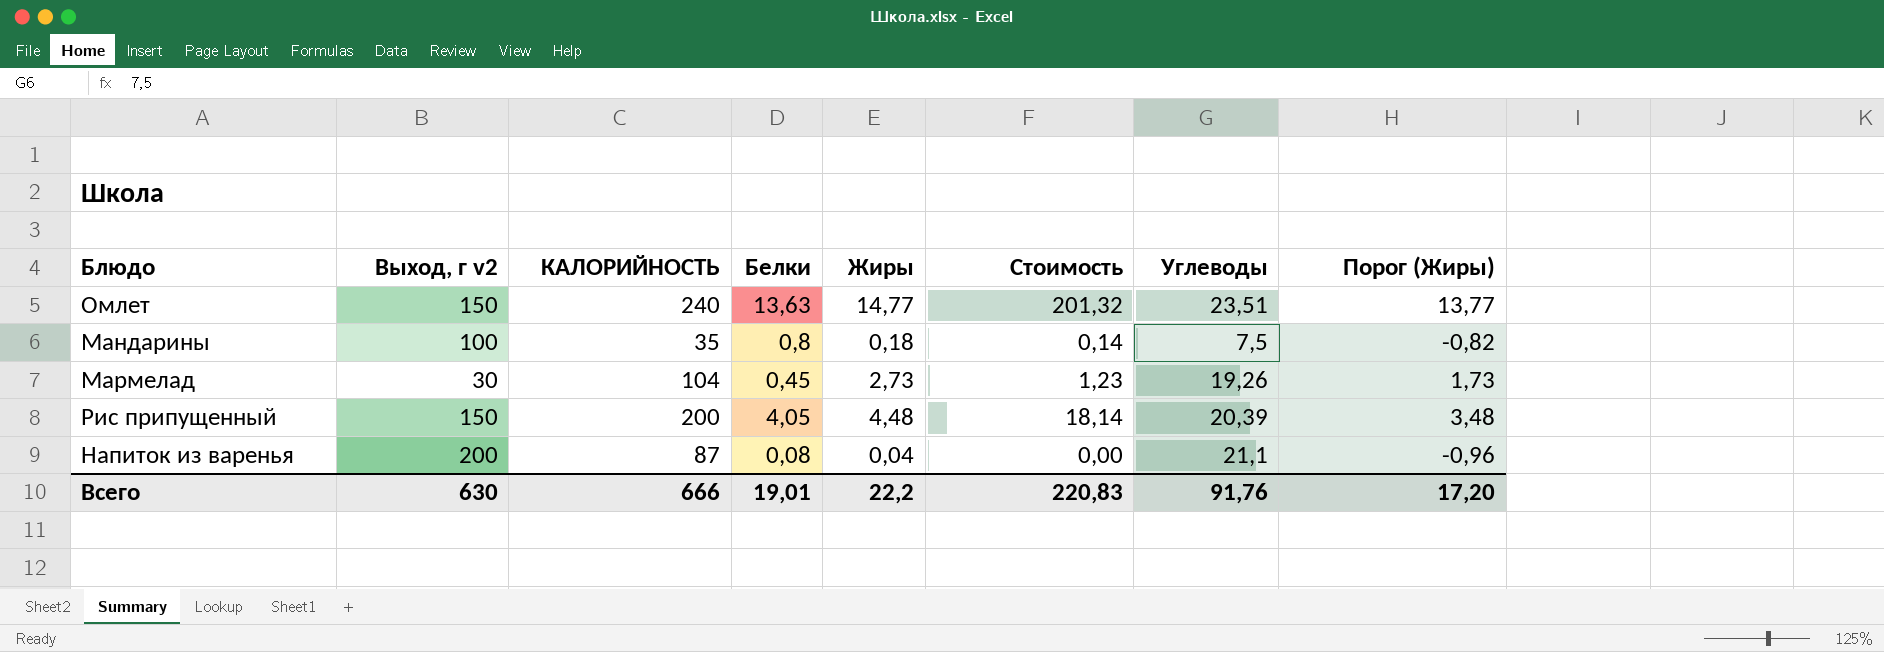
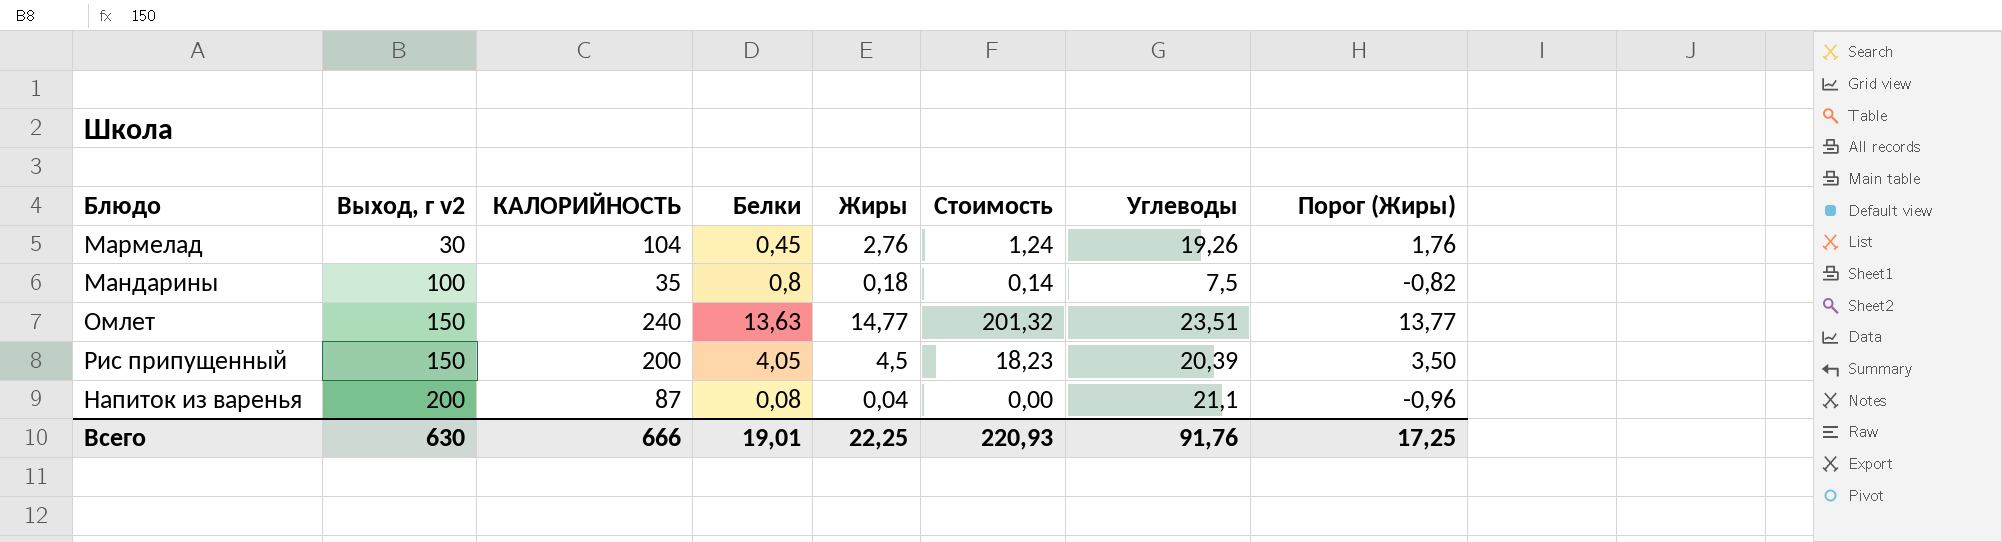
row order: none -> Выход, г v2 ascending
Мармелад | Жиры: 2,73 -> 2,76
Мармелад | Стоимость: 1,23 -> 1,24
Мармелад | Порог (Жиры): 1,73 -> 1,76
Рис припущенный | Жиры: 4,48 -> 4,5
Рис припущенный | Стоимость: 18,14 -> 18,23
Рис припущенный | Порог (Жиры): 3,48 -> 3,50
Всего | Жиры: 22,2 -> 22,25
Всего | Стоимость: 220,83 -> 220,93
Всего | Порог (Жиры): 17,20 -> 17,25

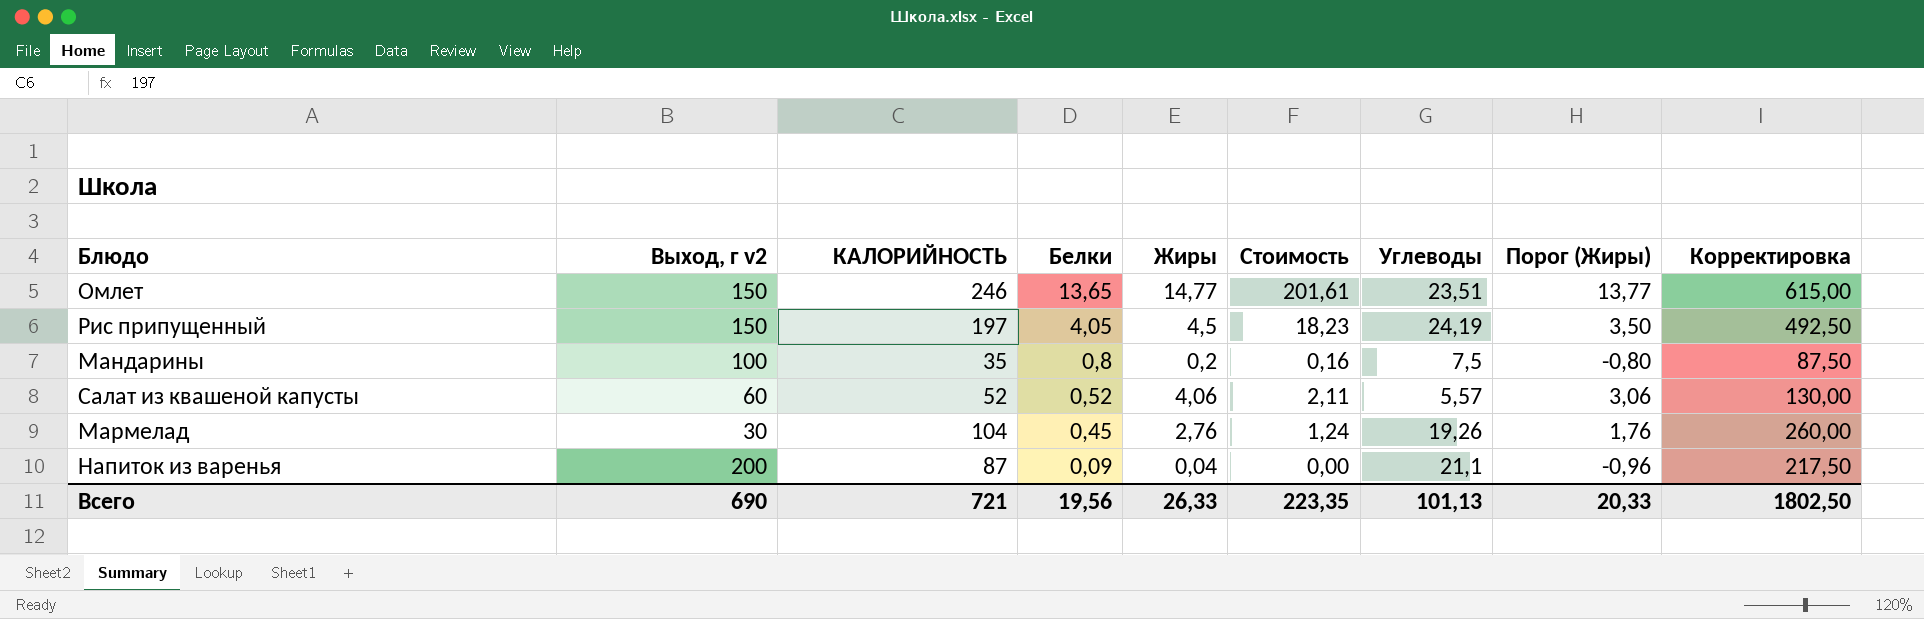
row order: Выход, г v2 ascending -> Белки descending
column Корректировка | formula: none -> [КАЛОРИЙНОСТЬ] * 2,5
Омлет | КАЛОРИЙНОСТЬ: 240 -> 246
Омлет | Белки: 13,63 -> 13,65
Омлет | Стоимость: 201,32 -> 201,61
Рис припущенный | КАЛОРИЙНОСТЬ: 200 -> 197
Рис припущенный | Углеводы: 20,39 -> 24,19
Мандарины | Жиры: 0,18 -> 0,2
Мандарины | Стоимость: 0,14 -> 0,16
Мандарины | Порог (Жиры): -0,82 -> -0,80
row Салат из квашеной капусты: none -> 60 | 52 | 0,52 | 4,06 | 2,11 | 5,57 | 3,06 | 130,00
Напиток из варенья | Белки: 0,08 -> 0,09
Всего | Выход, г v2: 630 -> 690
Всего | КАЛОРИЙНОСТЬ: 666 -> 721
Всего | Белки: 19,01 -> 19,56
Всего | Жиры: 22,25 -> 26,33
Всего | Стоимость: 220,93 -> 223,35
Всего | Углеводы: 91,76 -> 101,13
Всего | Порог (Жиры): 17,25 -> 20,33

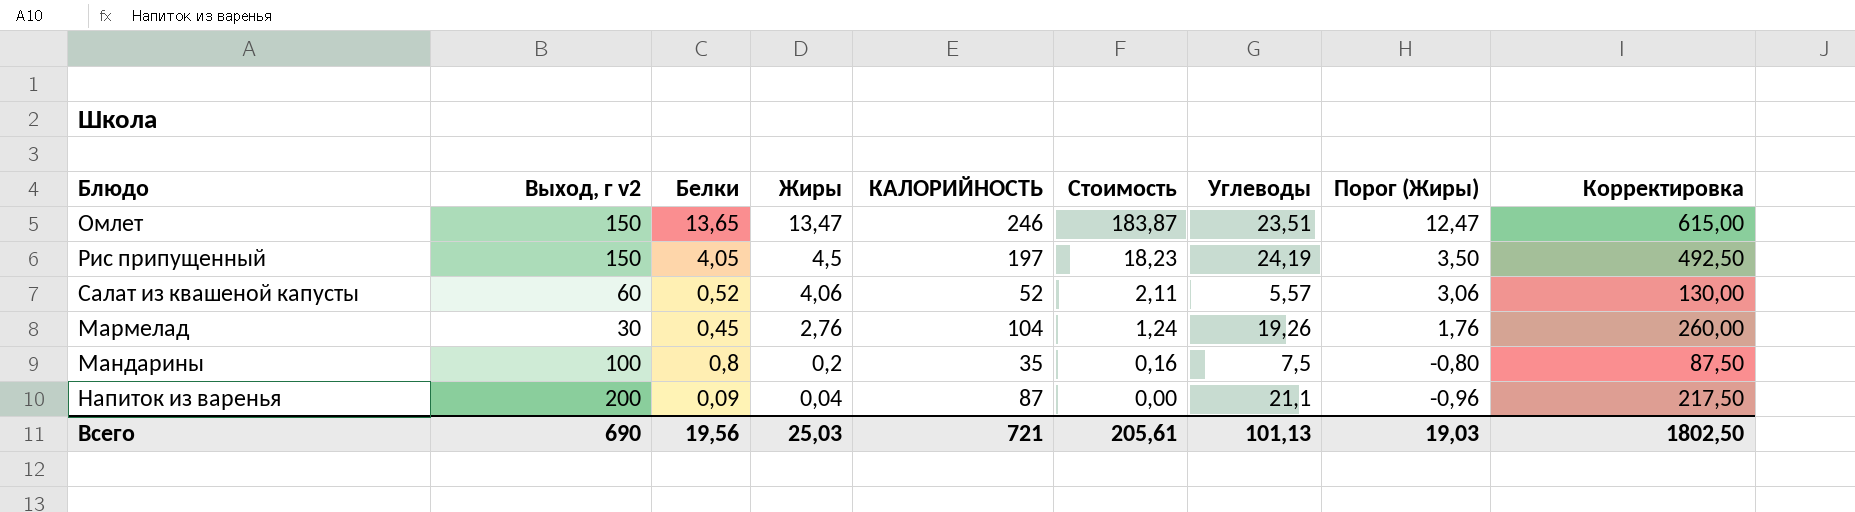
row order: Белки descending -> Жиры descending
column КАЛОРИЙНОСТЬ | position: 3 -> 5
Омлет | Жиры: 14,77 -> 13,47
Омлет | Стоимость: 201,61 -> 183,87
Омлет | Порог (Жиры): 13,77 -> 12,47
Всего | Жиры: 26,33 -> 25,03
Всего | Стоимость: 223,35 -> 205,61
Всего | Порог (Жиры): 20,33 -> 19,03

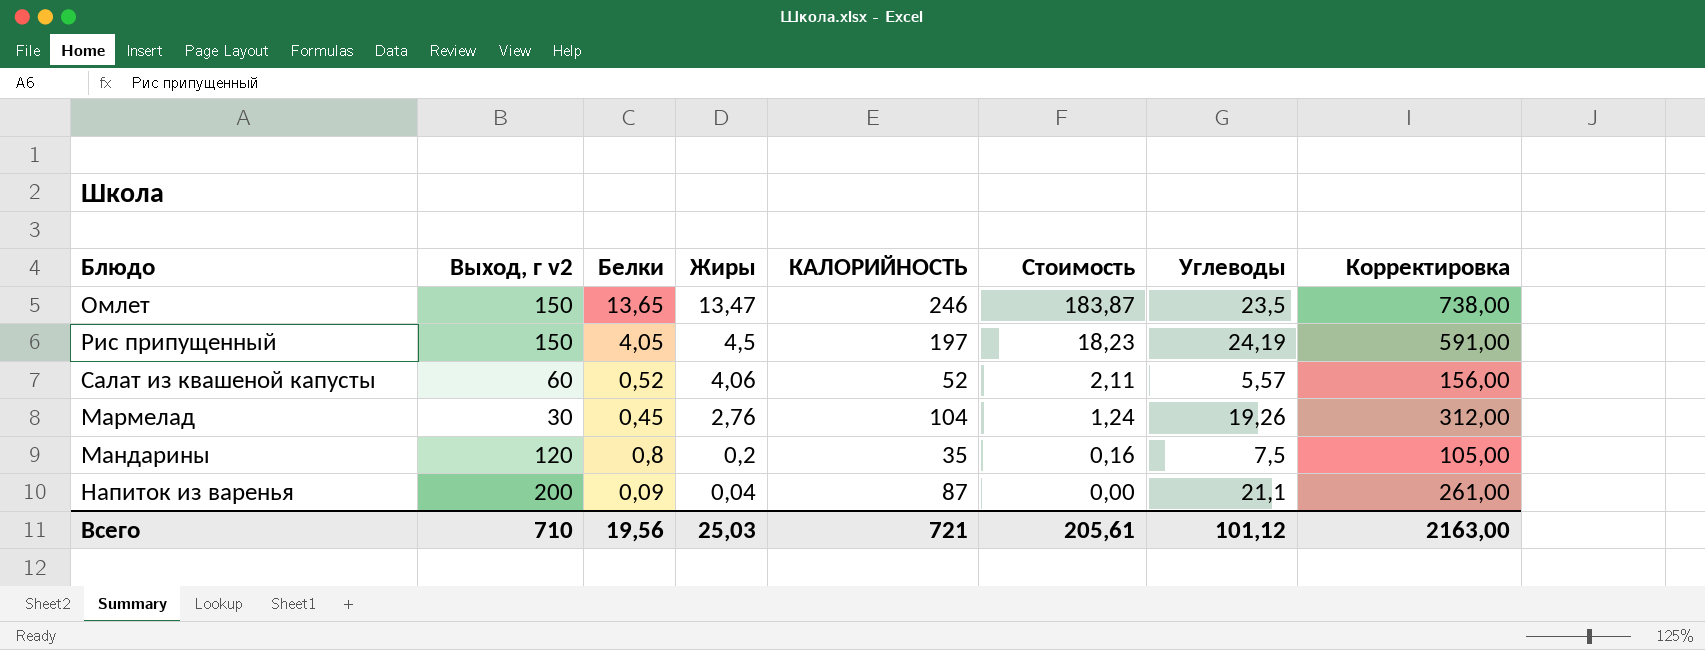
column Порог (Жиры) | formula: [Жиры] - 1 -> none
column Корректировка | formula: [КАЛОРИЙНОСТЬ] * 2,5 -> [КАЛОРИЙНОСТЬ] * 3
Омлет | Углеводы: 23,51 -> 23,5
Мандарины | Выход, г v2: 100 -> 120
Всего | Выход, г v2: 690 -> 710
Всего | Углеводы: 101,13 -> 101,12
Всего | Корректировка: 1802,50 -> 2163,00

